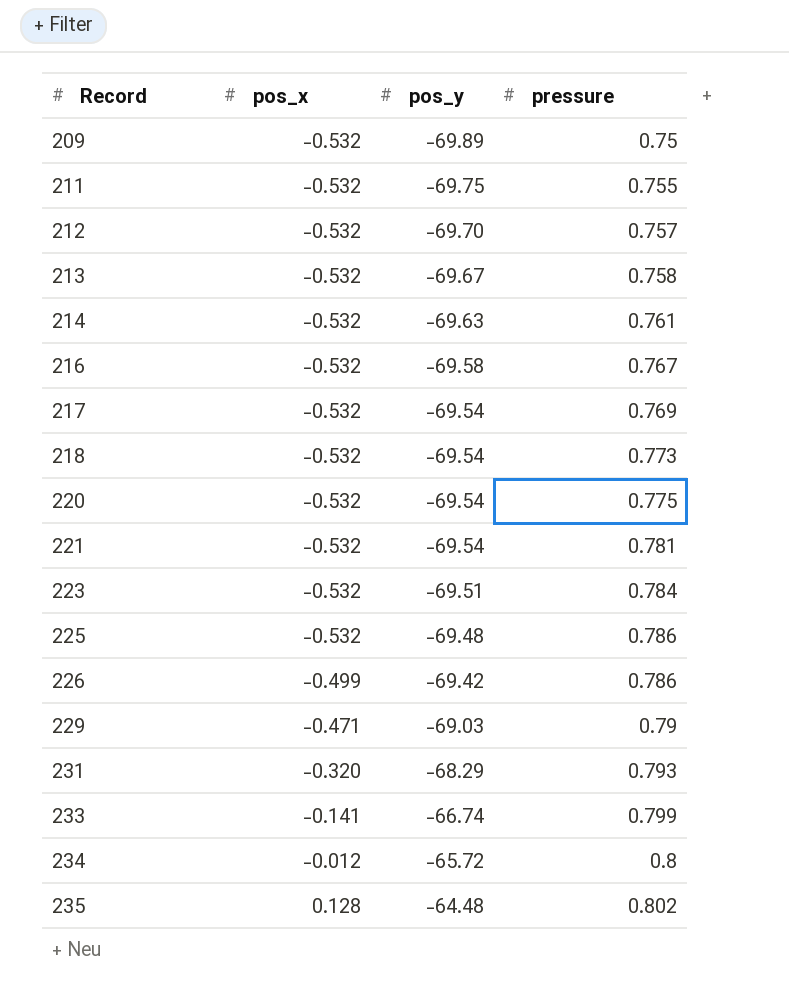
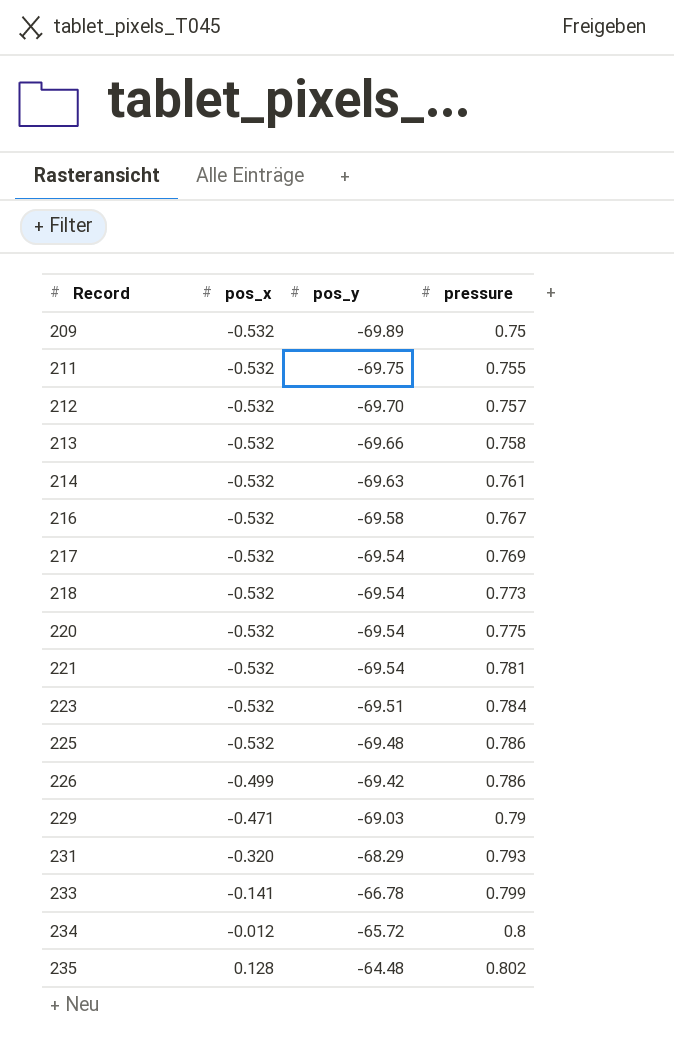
213 | pos_y: -69.67 -> -69.66
233 | pos_y: -66.74 -> -66.78

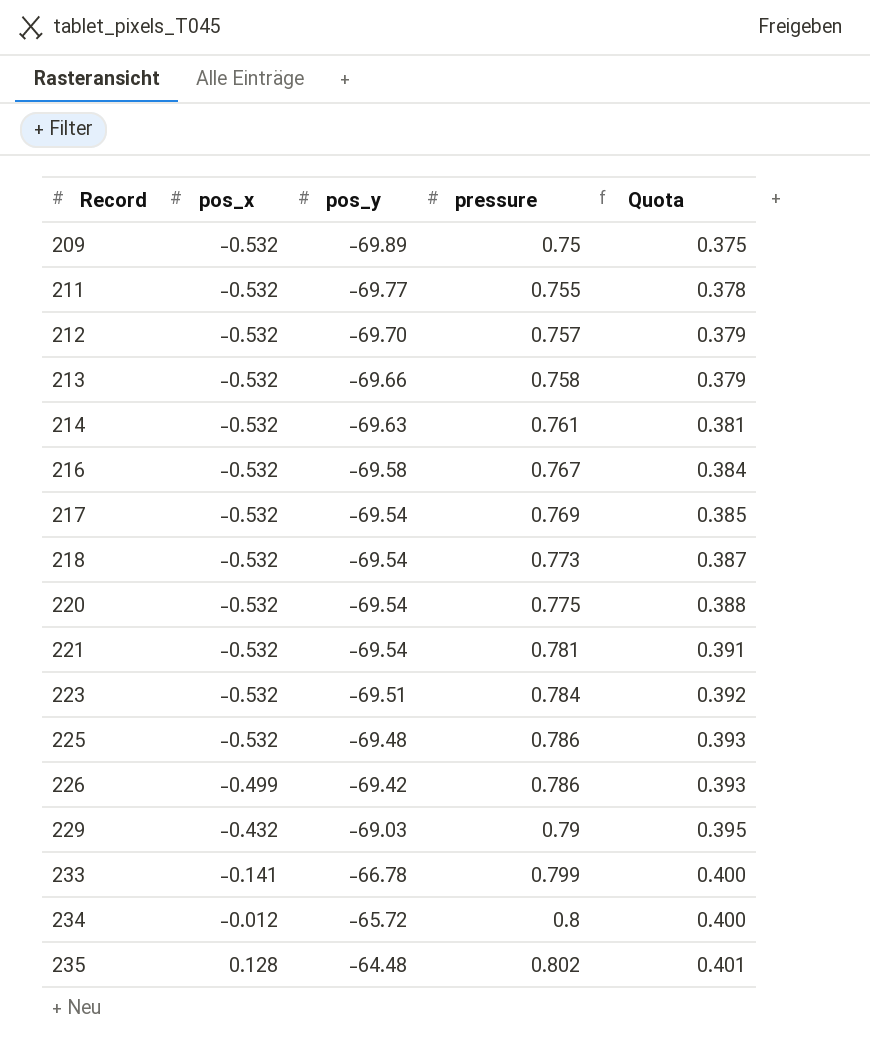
column Quota | formula: none -> [pressure] * 0.5
row 231: -0.320 | -68.29 | 0.793 -> none
211 | pos_y: -69.75 -> -69.77
229 | pos_x: -0.471 -> -0.432

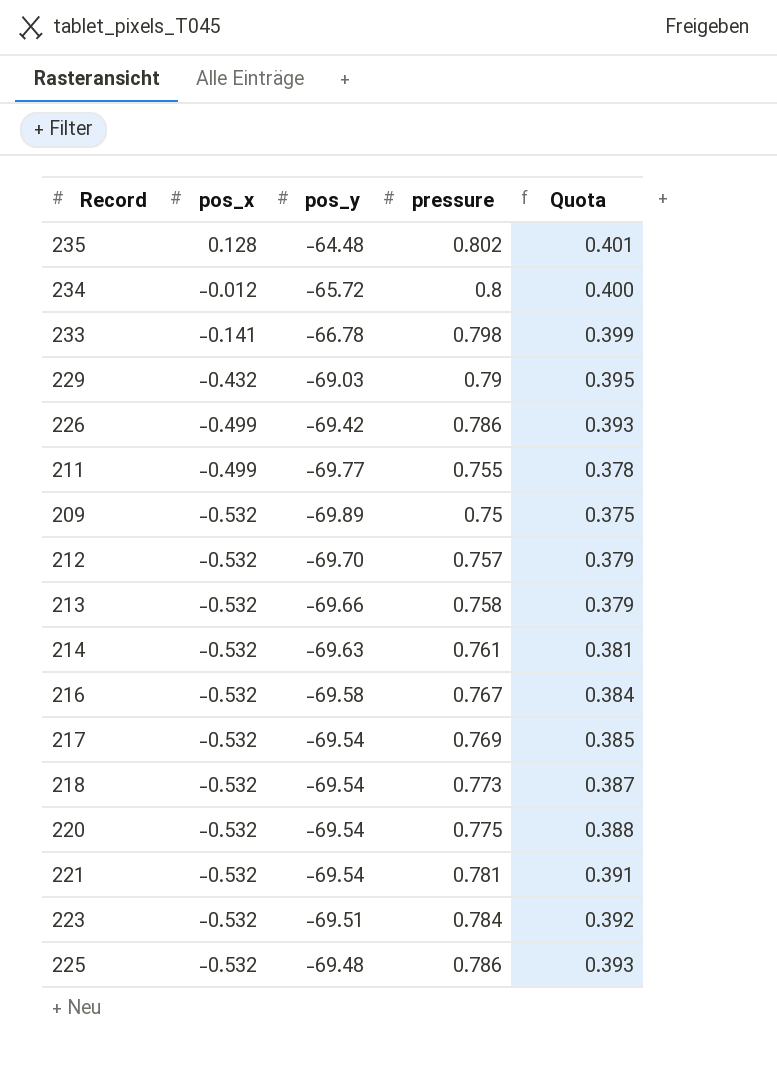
row order: Record ascending -> pos_x descending
233 | pressure: 0.799 -> 0.798
233 | Quota: 0.400 -> 0.399
211 | pos_x: -0.532 -> -0.499

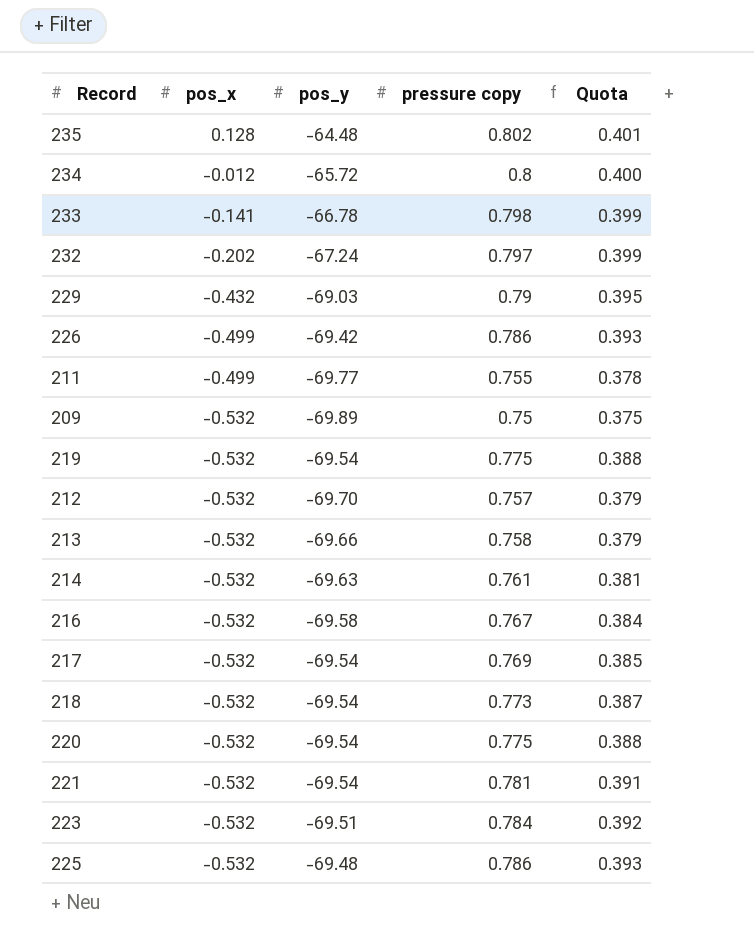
column name: pressure -> pressure copy
row 232: none -> -0.202 | -67.24 | 0.797 | 0.399
row 219: none -> -0.532 | -69.54 | 0.775 | 0.388

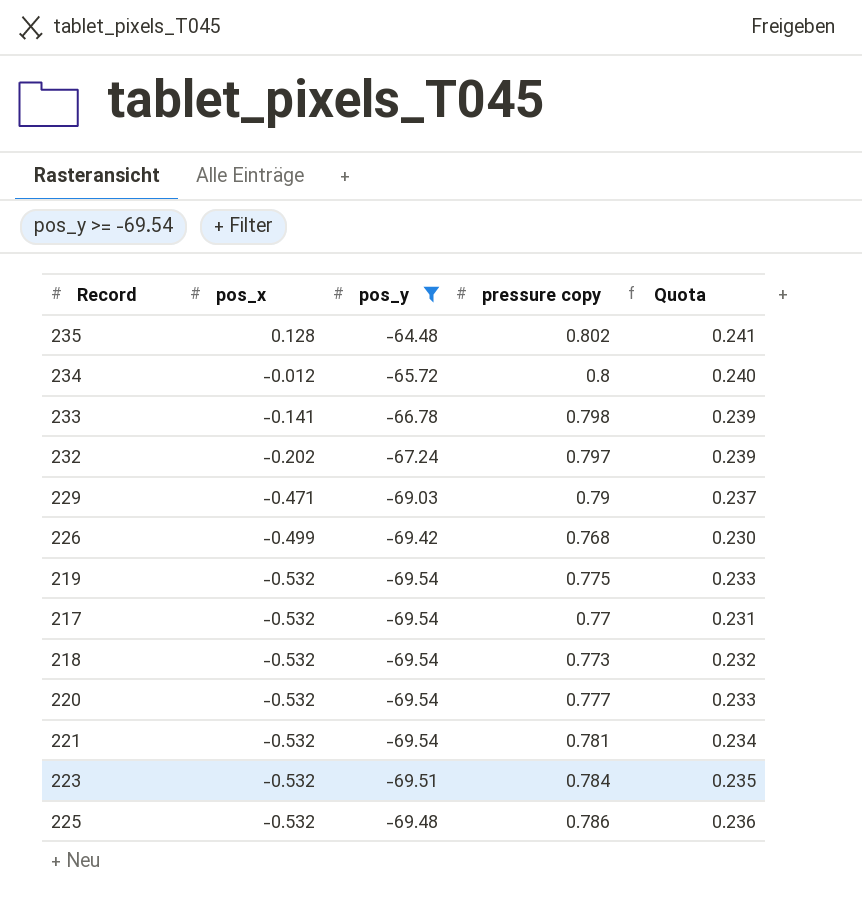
filter: none -> pos_y >= -69.54
column Quota | formula: [pressure copy] * 0.5 -> [pressure copy] * 0.3
229 | pos_x: -0.432 -> -0.471
226 | pressure copy: 0.786 -> 0.768
217 | pressure copy: 0.769 -> 0.77
220 | pressure copy: 0.775 -> 0.777

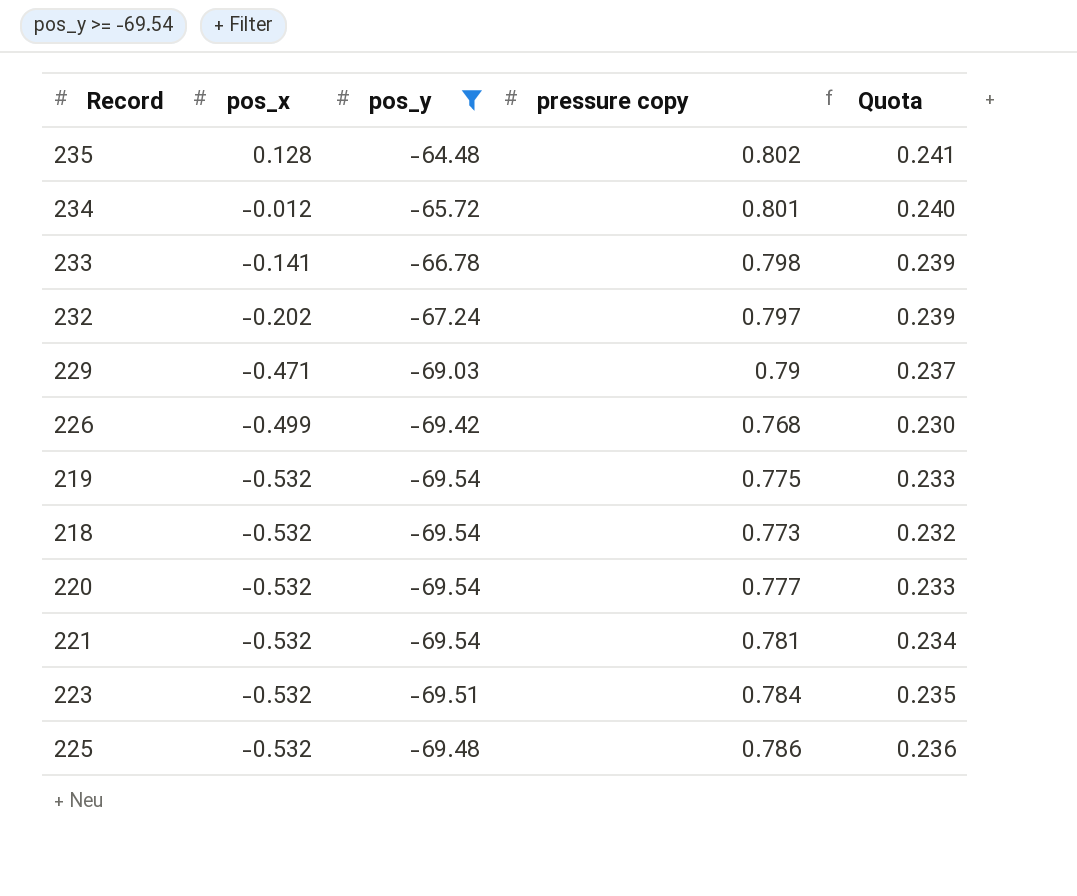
row 217: -0.532 | -69.54 | 0.77 | 0.231 -> none
234 | pressure copy: 0.8 -> 0.801

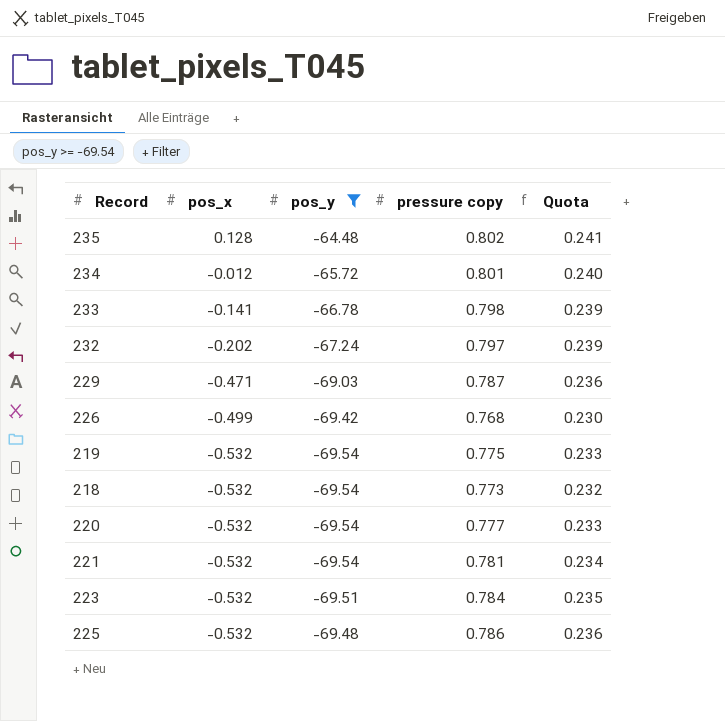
229 | pressure copy: 0.79 -> 0.787
229 | Quota: 0.237 -> 0.236

